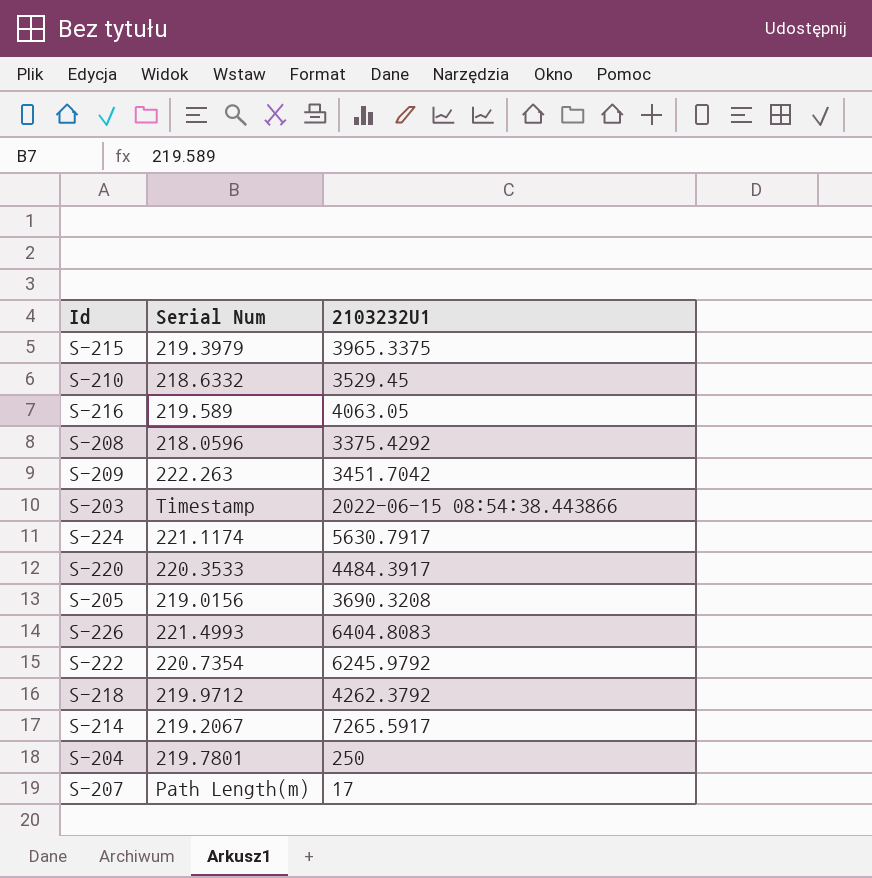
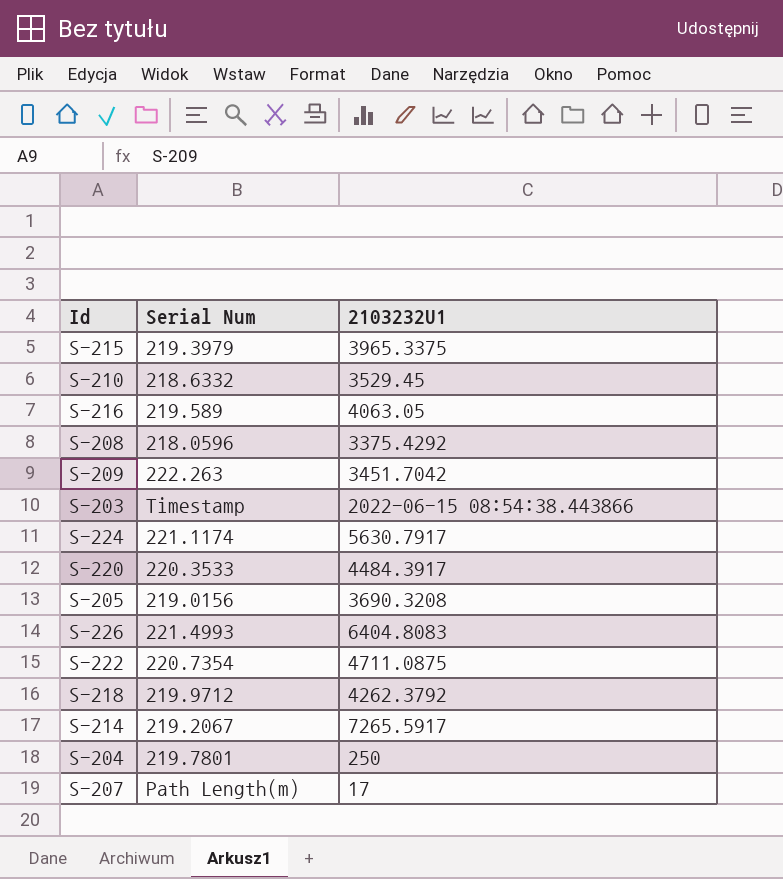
S-222 | 2103232U1: 6245.9792 -> 4711.0875

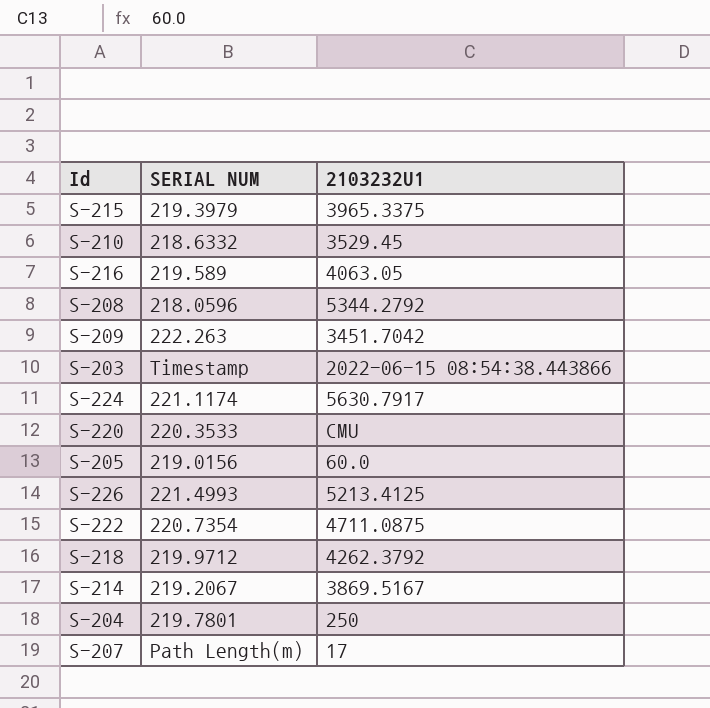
column name: Serial Num -> SERIAL NUM
S-208 | 2103232U1: 3375.4292 -> 5344.2792
S-220 | 2103232U1: 4484.3917 -> CMU
S-205 | 2103232U1: 3690.3208 -> 60.0
S-226 | 2103232U1: 6404.8083 -> 5213.4125
S-214 | 2103232U1: 7265.5917 -> 3869.5167

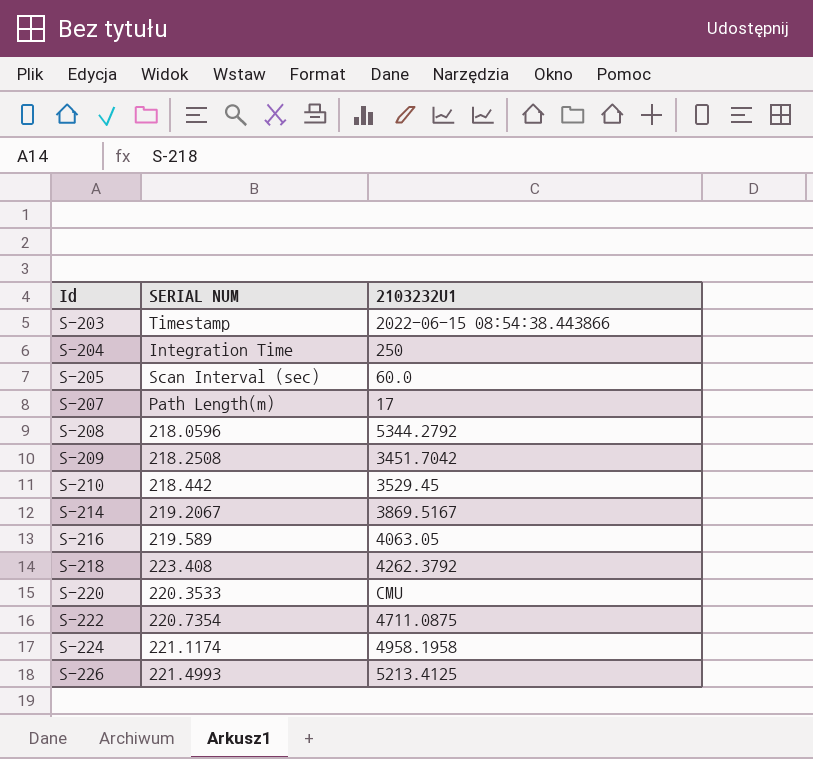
row order: none -> Id ascending
row S-215: 219.3979 | 3965.3375 -> none
S-204 | SERIAL NUM: 219.7801 -> Integration Time
S-205 | SERIAL NUM: 219.0156 -> Scan Interval (sec)
S-209 | SERIAL NUM: 222.263 -> 218.2508
S-210 | SERIAL NUM: 218.6332 -> 218.442
S-218 | SERIAL NUM: 219.9712 -> 223.408
S-224 | 2103232U1: 5630.7917 -> 4958.1958

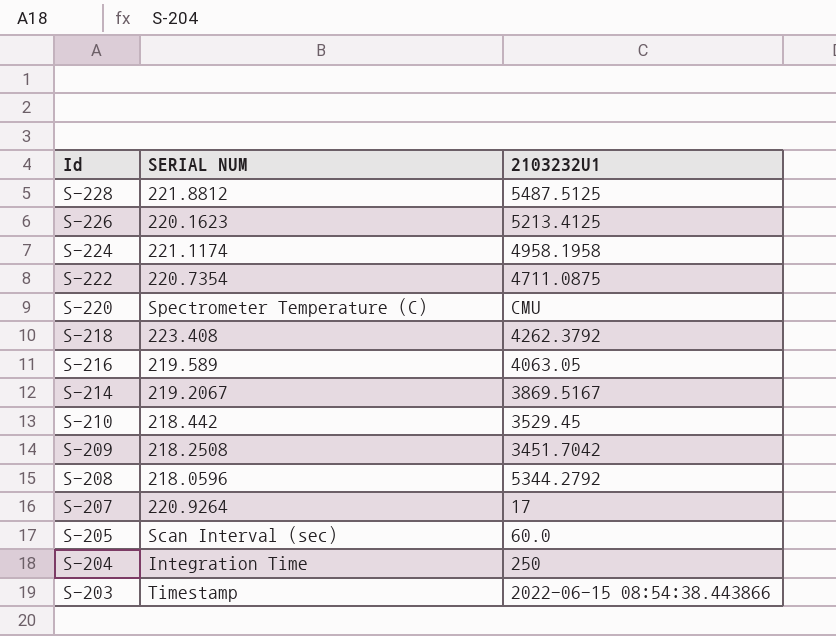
row order: Id ascending -> Id descending
row S-228: none -> 221.8812 | 5487.5125
S-226 | SERIAL NUM: 221.4993 -> 220.1623
S-220 | SERIAL NUM: 220.3533 -> Spectrometer Temperature (C)
S-207 | SERIAL NUM: Path Length(m) -> 220.9264

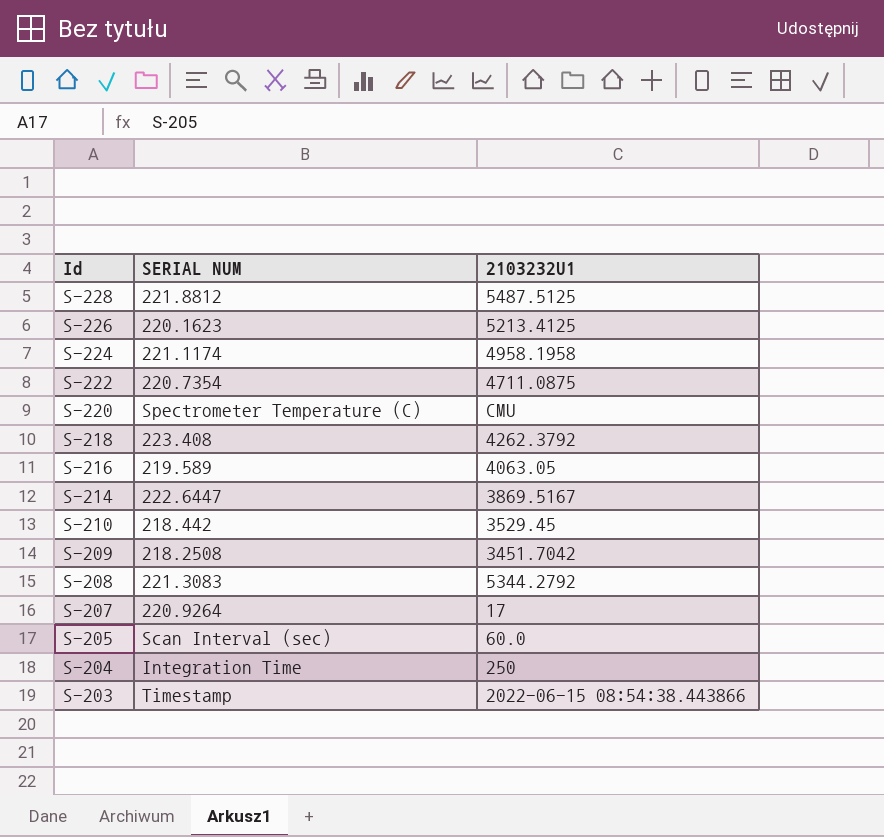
S-214 | SERIAL NUM: 219.2067 -> 222.6447
S-208 | SERIAL NUM: 218.0596 -> 221.3083

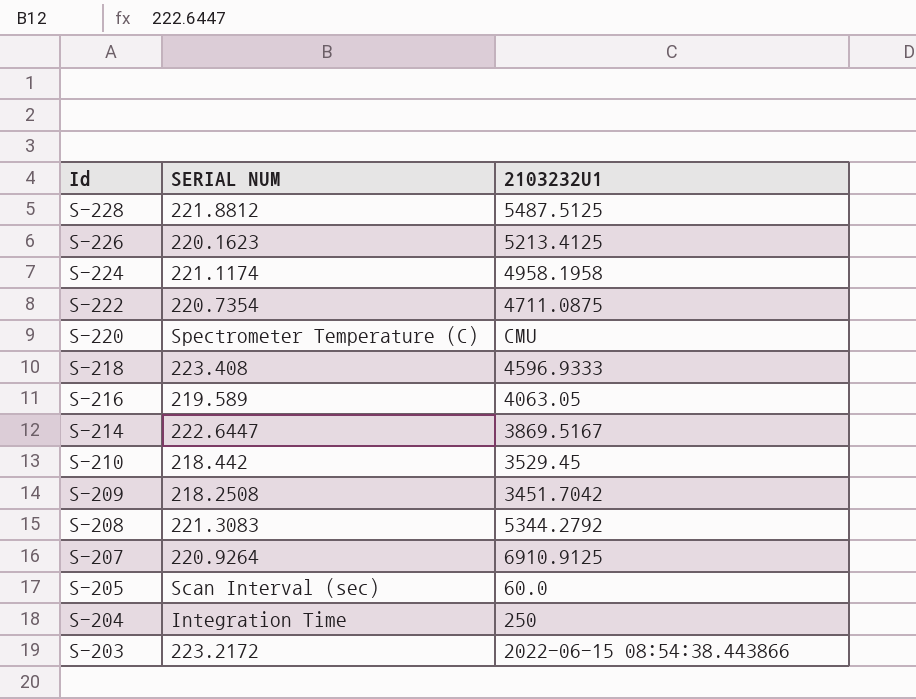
S-218 | 2103232U1: 4262.3792 -> 4596.9333
S-207 | 2103232U1: 17 -> 6910.9125
S-203 | SERIAL NUM: Timestamp -> 223.2172

